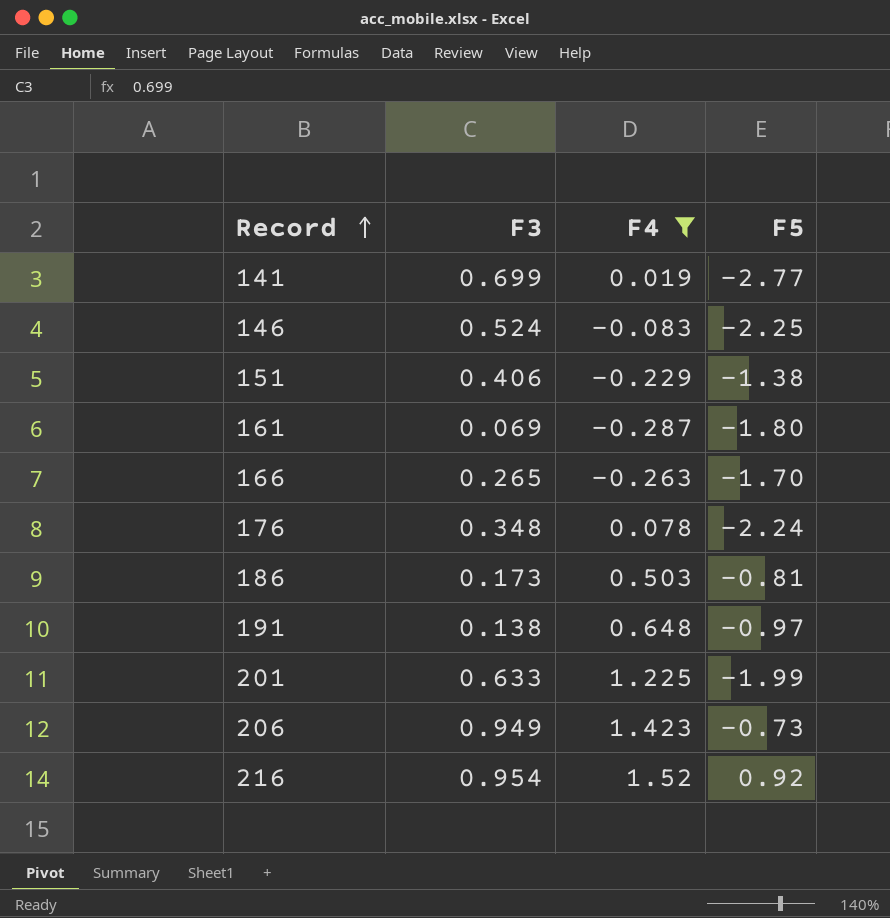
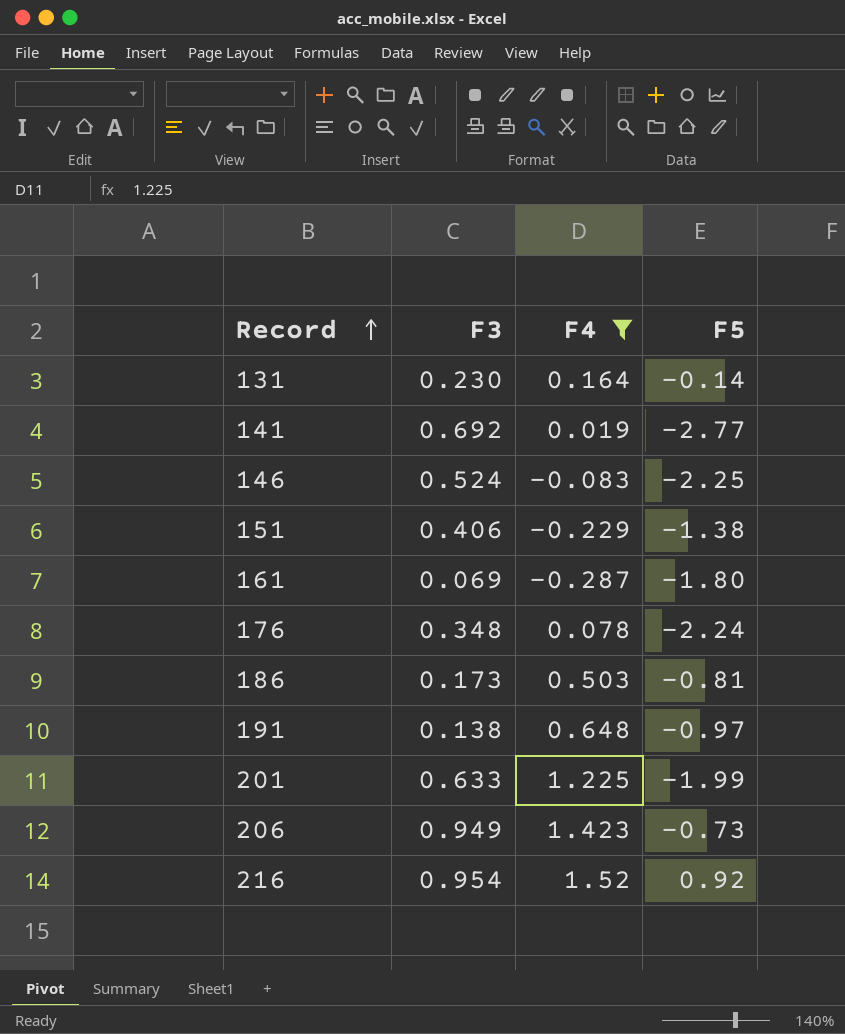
row 166: 0.265 | -0.263 | -1.70 -> none
row 131: none -> 0.230 | 0.164 | -0.14
141 | F3: 0.699 -> 0.692

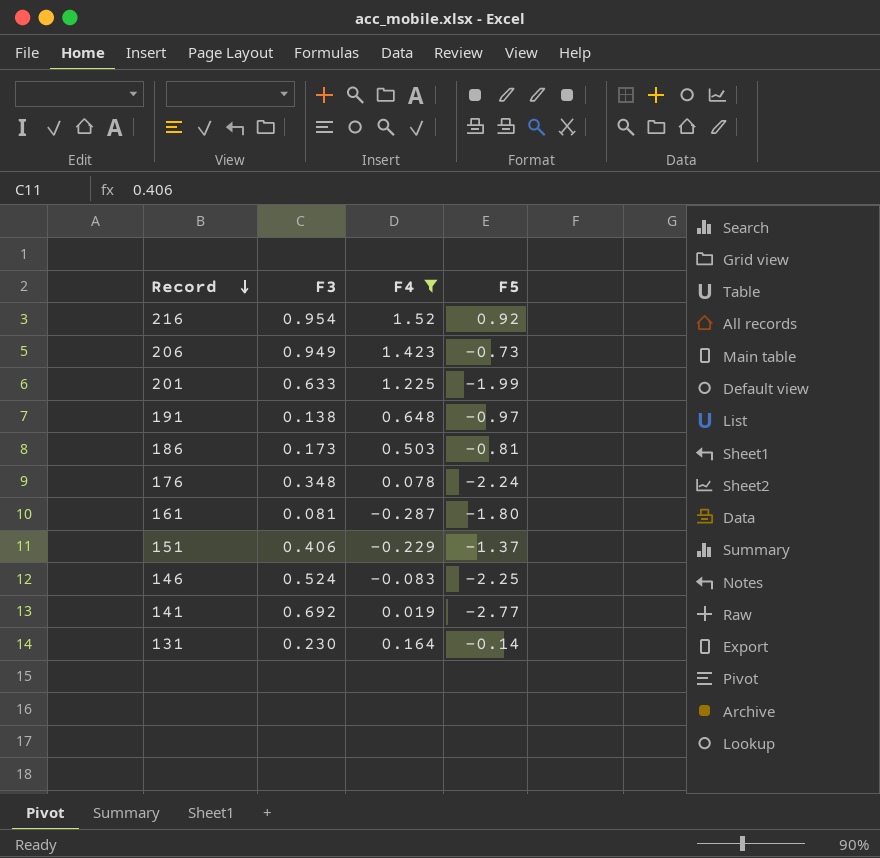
row order: Record ascending -> Record descending
161 | F3: 0.069 -> 0.081
151 | F5: -1.38 -> -1.37

